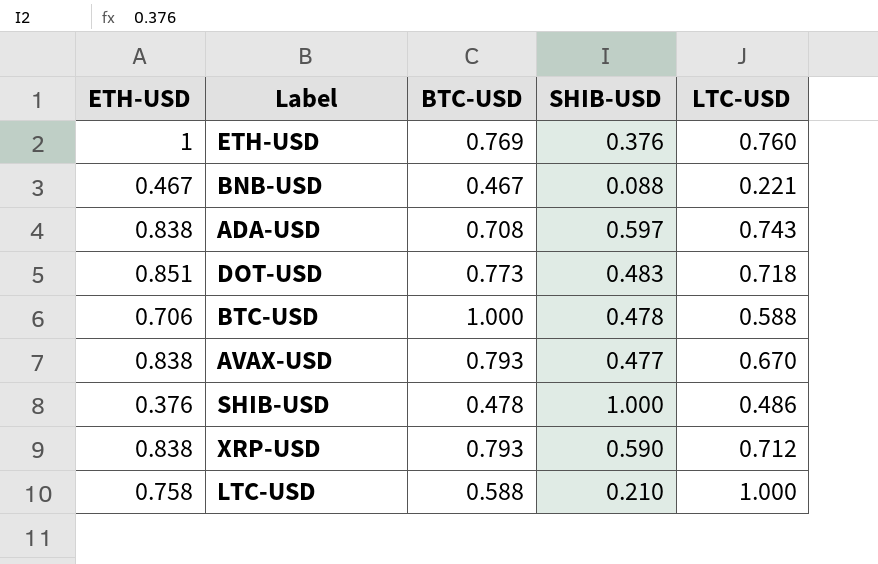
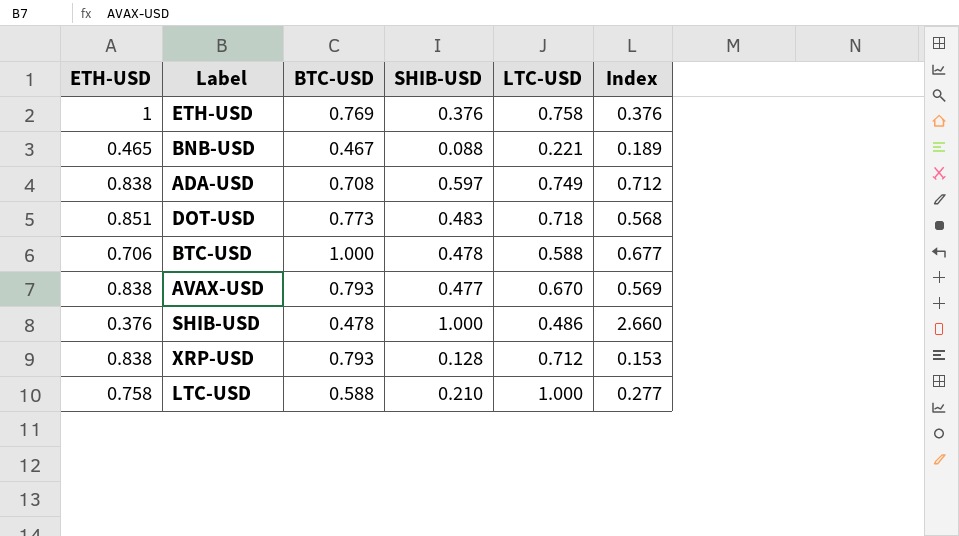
column Index | formula: none -> [SHIB-USD] / [ETH-USD]
ETH-USD | LTC-USD: 0.760 -> 0.758
BNB-USD | ETH-USD: 0.467 -> 0.465
ADA-USD | LTC-USD: 0.743 -> 0.749
XRP-USD | SHIB-USD: 0.590 -> 0.128

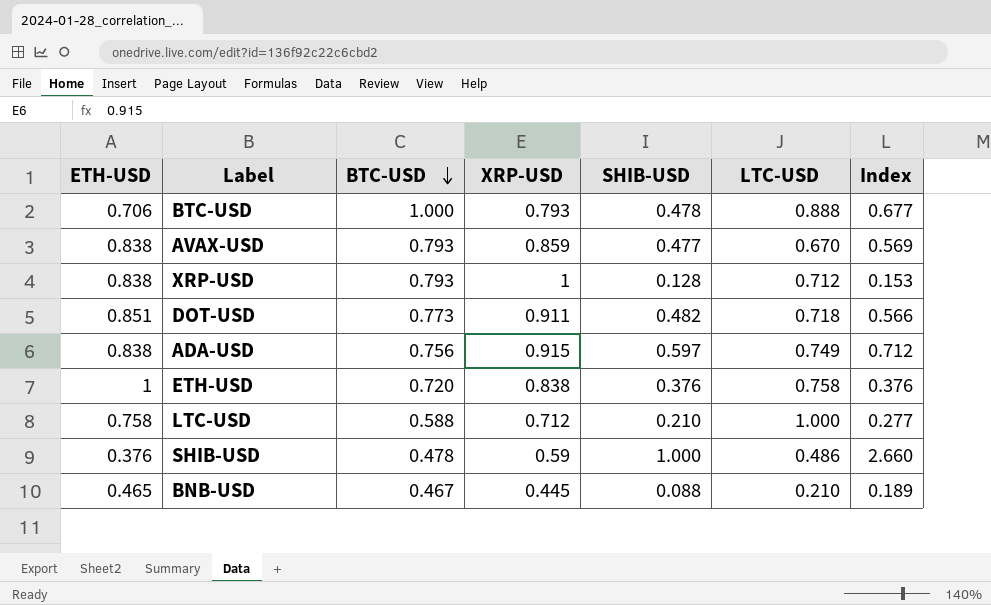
row order: none -> BTC-USD descending
column XRP-USD | position: none -> 4
BTC-USD | LTC-USD: 0.588 -> 0.888
DOT-USD | SHIB-USD: 0.483 -> 0.482
DOT-USD | Index: 0.568 -> 0.566
ADA-USD | BTC-USD: 0.708 -> 0.756
ETH-USD | BTC-USD: 0.769 -> 0.720
BNB-USD | LTC-USD: 0.221 -> 0.210

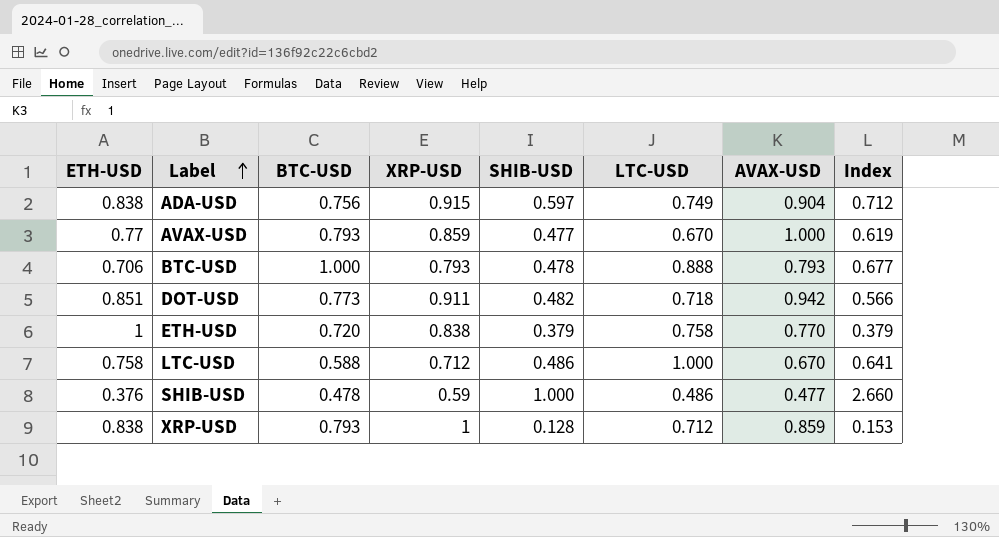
row order: BTC-USD descending -> Label ascending
column AVAX-USD | position: none -> 7
row BNB-USD: 0.465 | 0.467 | 0.445 | 0.088 | 0.210 | 0.189 -> none
AVAX-USD | ETH-USD: 0.838 -> 0.77
AVAX-USD | Index: 0.569 -> 0.619
ETH-USD | SHIB-USD: 0.376 -> 0.379
ETH-USD | Index: 0.376 -> 0.379
LTC-USD | SHIB-USD: 0.210 -> 0.486
LTC-USD | Index: 0.277 -> 0.641

